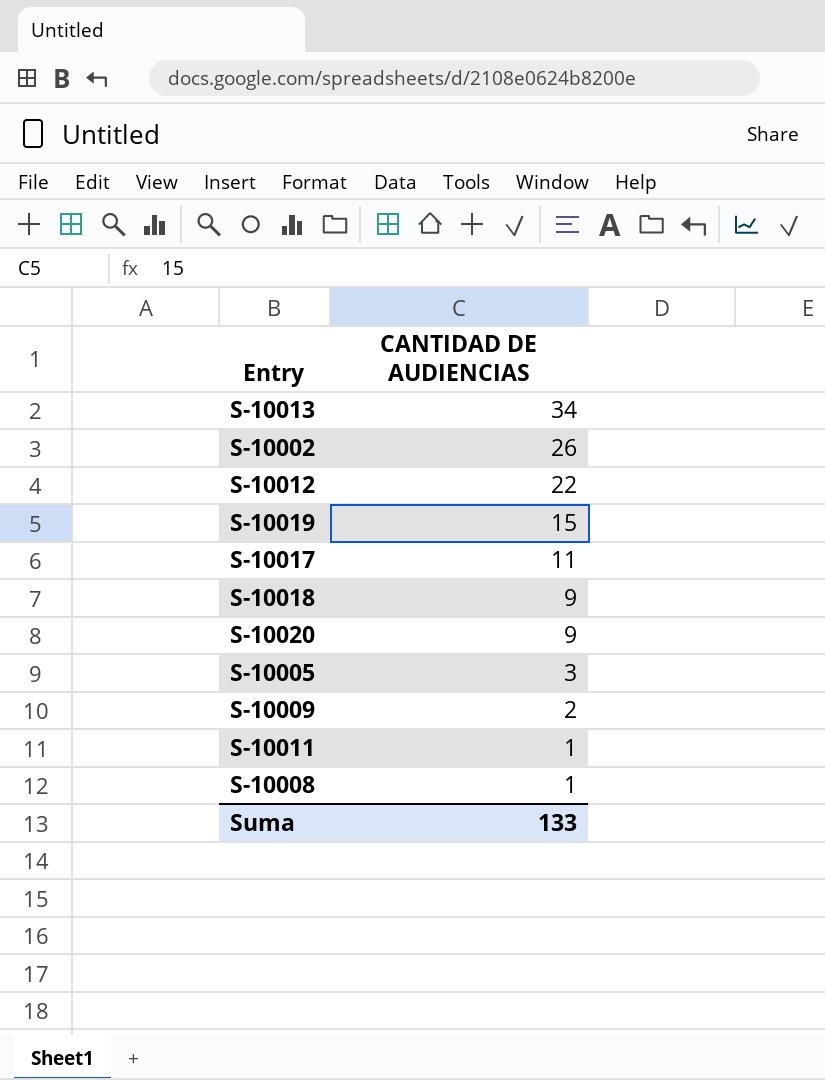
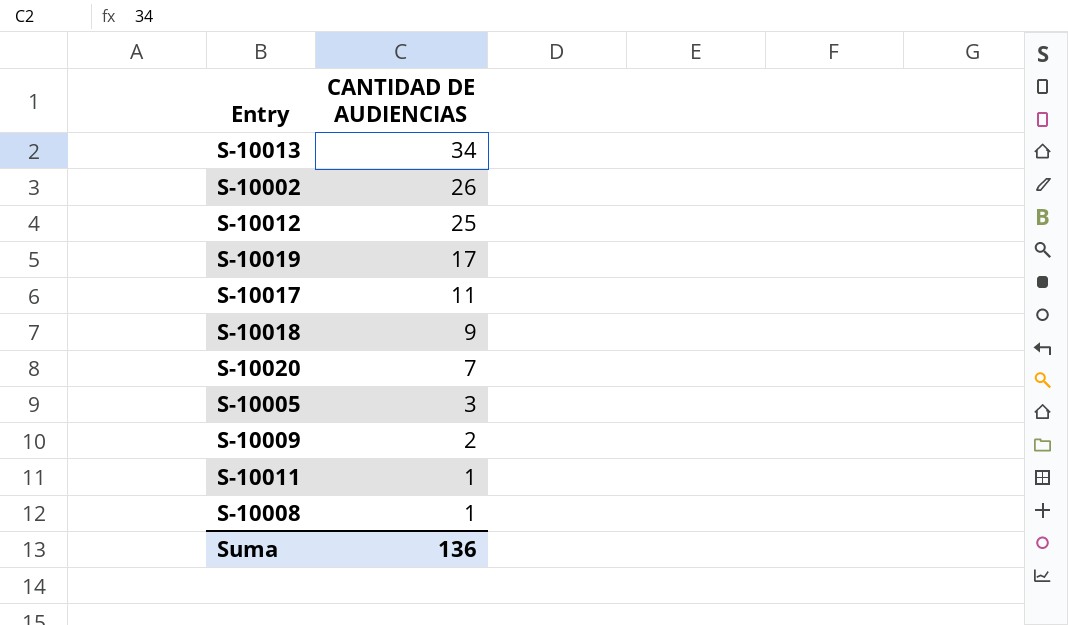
S-10012 | CANTIDAD DE AUDIENCIAS: 22 -> 25
S-10019 | CANTIDAD DE AUDIENCIAS: 15 -> 17
S-10020 | CANTIDAD DE AUDIENCIAS: 9 -> 7
Suma | CANTIDAD DE AUDIENCIAS: 133 -> 136

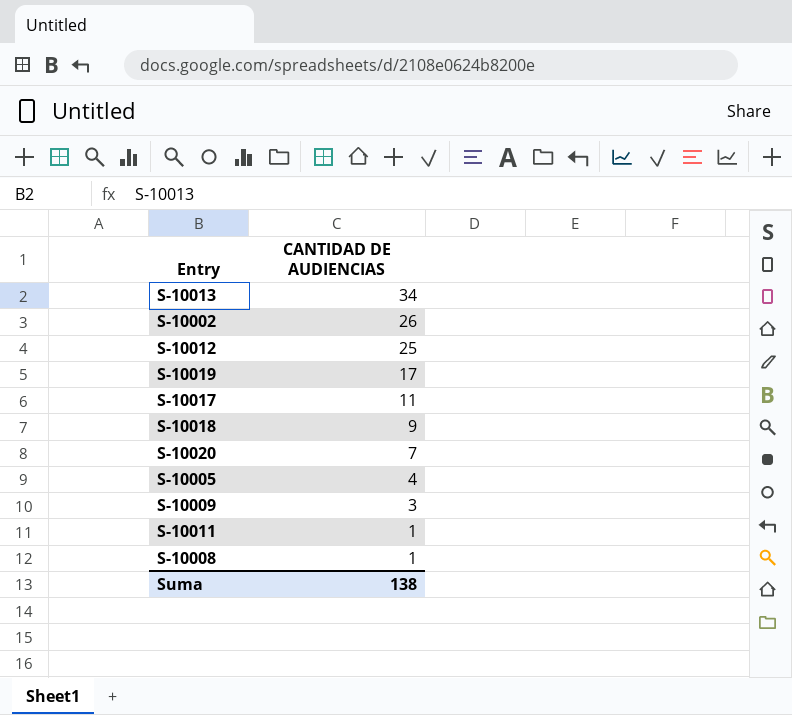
S-10005 | CANTIDAD DE AUDIENCIAS: 3 -> 4
S-10009 | CANTIDAD DE AUDIENCIAS: 2 -> 3
Suma | CANTIDAD DE AUDIENCIAS: 136 -> 138

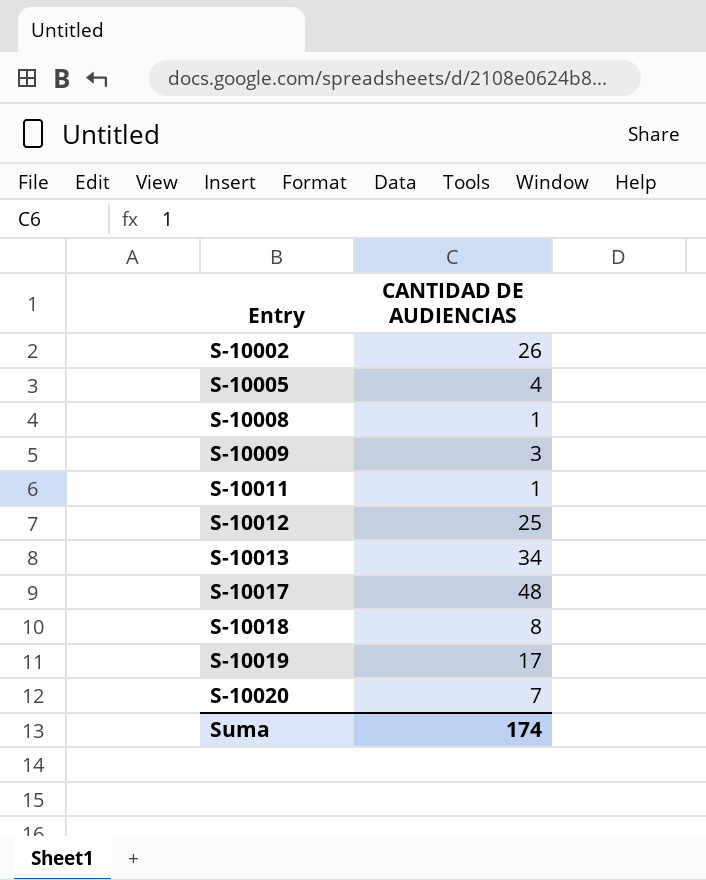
row order: CANTIDAD DE AUDIENCIAS descending -> Entry ascending
S-10017 | CANTIDAD DE AUDIENCIAS: 11 -> 48
S-10018 | CANTIDAD DE AUDIENCIAS: 9 -> 8
Suma | CANTIDAD DE AUDIENCIAS: 138 -> 174

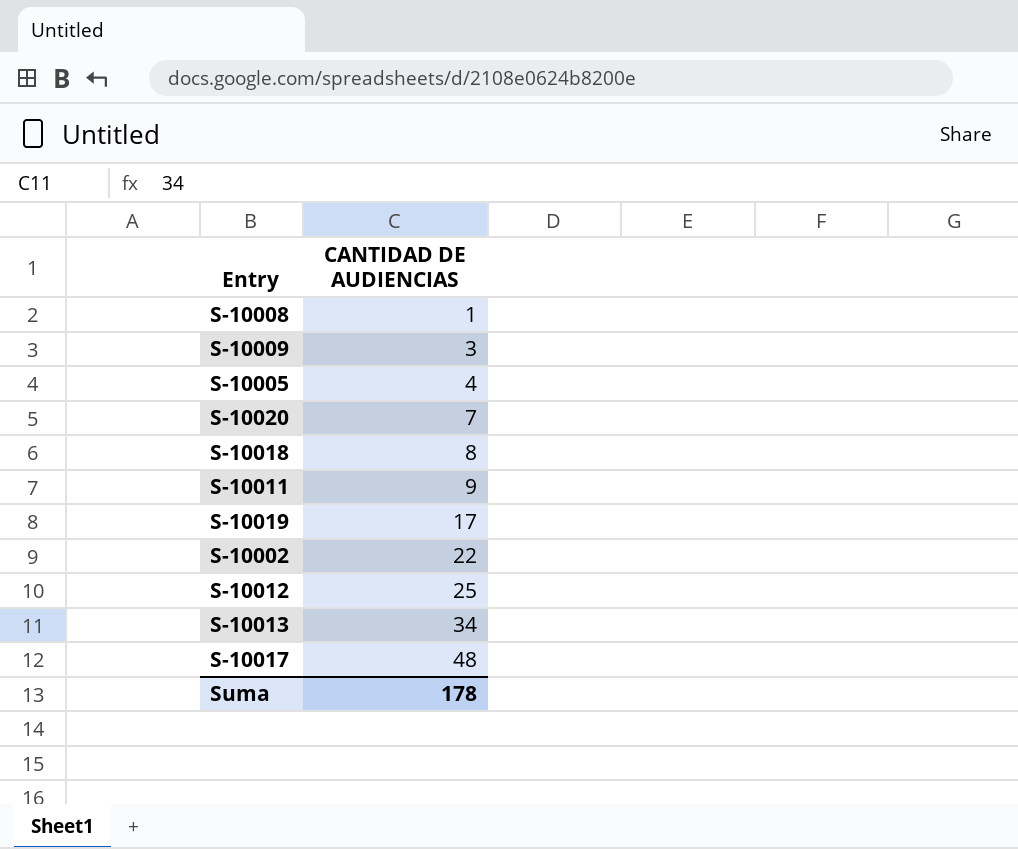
row order: Entry ascending -> CANTIDAD DE AUDIENCIAS ascending
S-10011 | CANTIDAD DE AUDIENCIAS: 1 -> 9
S-10002 | CANTIDAD DE AUDIENCIAS: 26 -> 22
Suma | CANTIDAD DE AUDIENCIAS: 174 -> 178

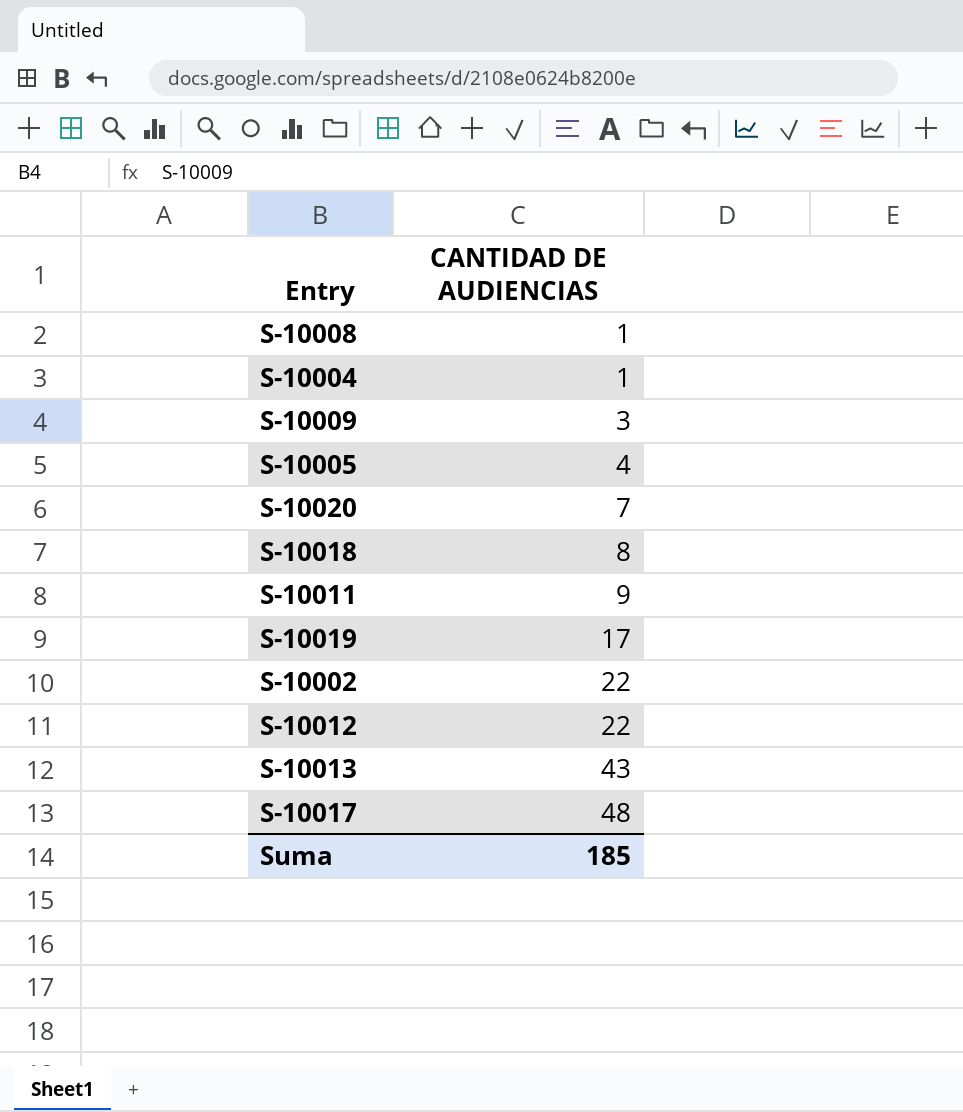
row S-10004: none -> 1
S-10012 | CANTIDAD DE AUDIENCIAS: 25 -> 22
S-10013 | CANTIDAD DE AUDIENCIAS: 34 -> 43
Suma | CANTIDAD DE AUDIENCIAS: 178 -> 185

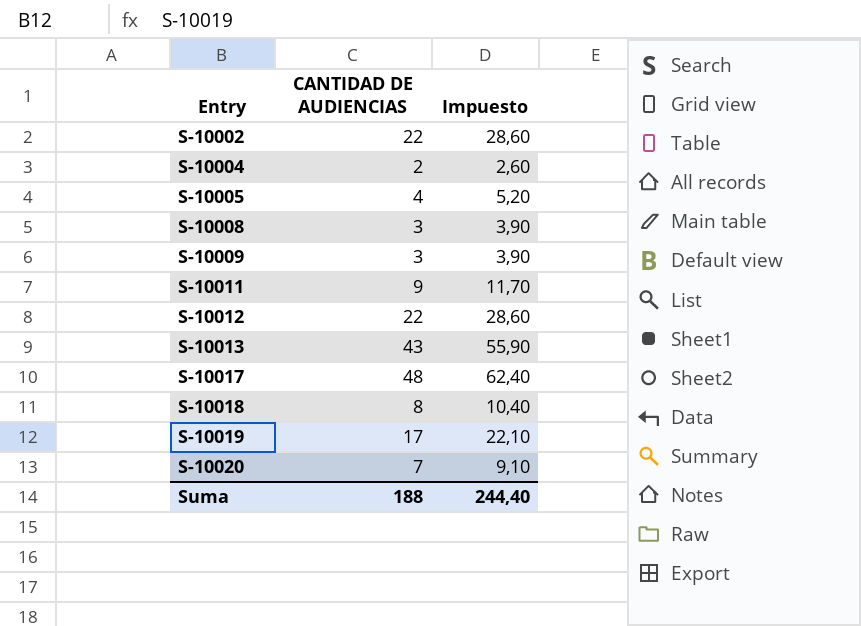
row order: CANTIDAD DE AUDIENCIAS ascending -> Entry ascending
column Impuesto | formula: none -> [CANTIDAD DE AUDIENCIAS] * 1,3
S-10004 | CANTIDAD DE AUDIENCIAS: 1 -> 2
S-10008 | CANTIDAD DE AUDIENCIAS: 1 -> 3
Suma | CANTIDAD DE AUDIENCIAS: 185 -> 188

